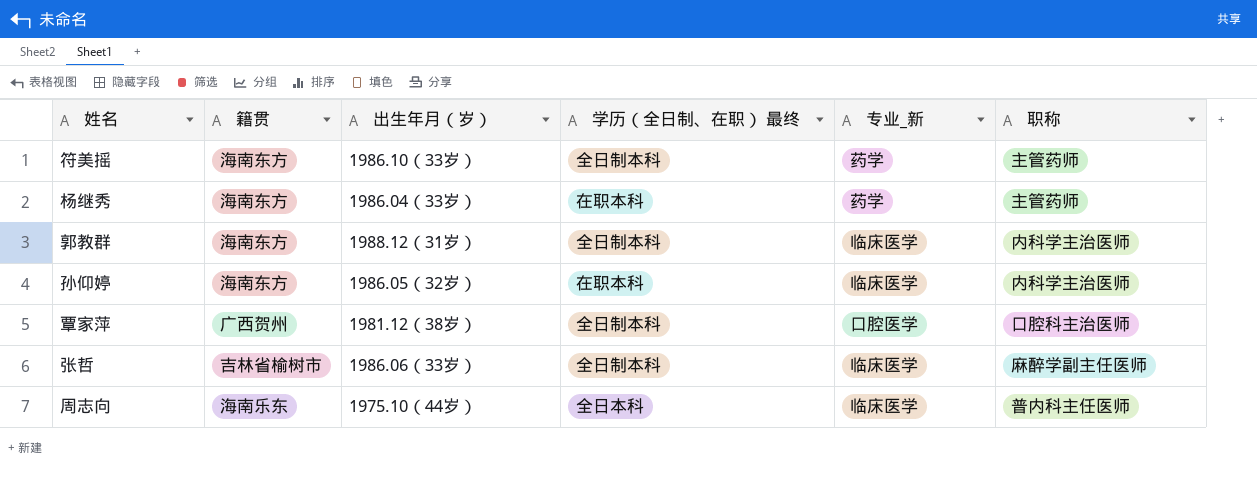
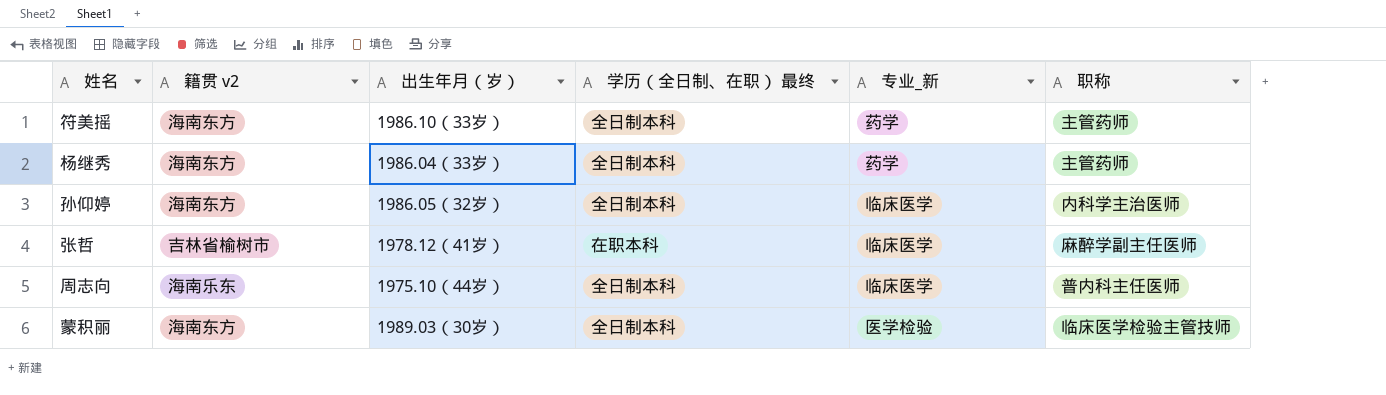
column name: 籍贯 -> 籍贯 v2
row 郭教群: 海南东方 | 1988.12（31岁） | 全日制本科 | 临床医学 | 内科学主治医师 -> none
row 覃家萍: 广西贺州 | 1981.12（38岁） | 全日制本科 | 口腔医学 | 口腔科主治医师 -> none
杨继秀 | 学历（全日制、在职） 最终: 在职本科 -> 全日制本科
孙仰婷 | 学历（全日制、在职） 最终: 在职本科 -> 全日制本科
张哲 | 出生年月（岁）: 1986.06（33岁） -> 1978.12（41岁）
张哲 | 学历（全日制、在职） 最终: 全日制本科 -> 在职本科
周志向 | 学历（全日制、在职） 最终: 全日本科 -> 全日制本科
row 蒙积丽: none -> 海南东方 | 1989.03（30岁） | 全日制本科 | 医学检验 | 临床医学检验主管技师

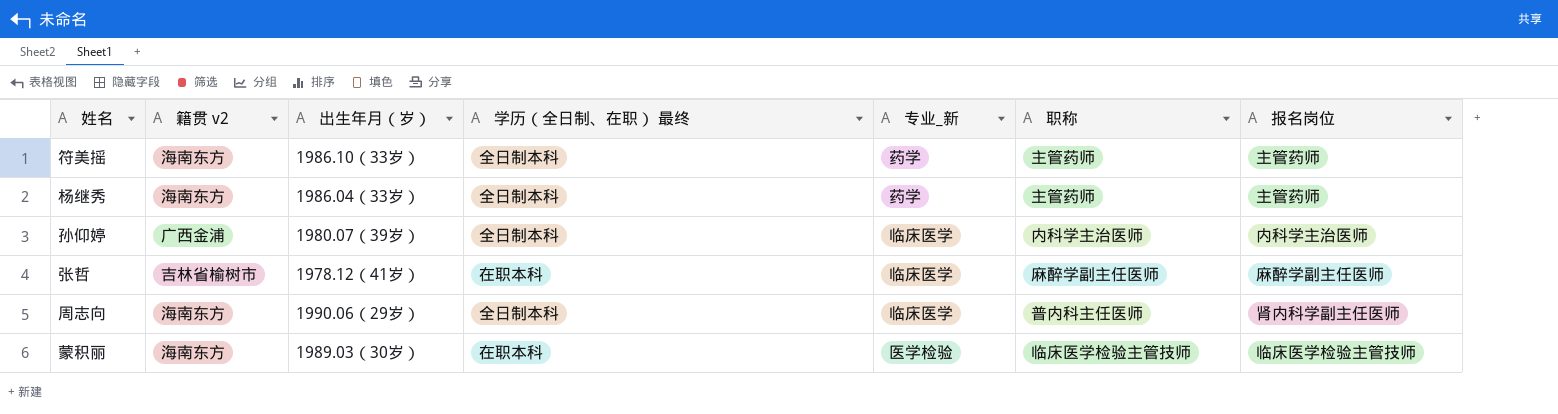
column 报名岗位 | position: none -> 7
孙仰婷 | 籍贯 v2: 海南东方 -> 广西金浦
孙仰婷 | 出生年月（岁）: 1986.05（32岁） -> 1980.07（39岁）
周志向 | 籍贯 v2: 海南乐东 -> 海南东方
周志向 | 出生年月（岁）: 1975.10（44岁） -> 1990.06（29岁）
蒙积丽 | 学历（全日制、在职） 最终: 全日制本科 -> 在职本科

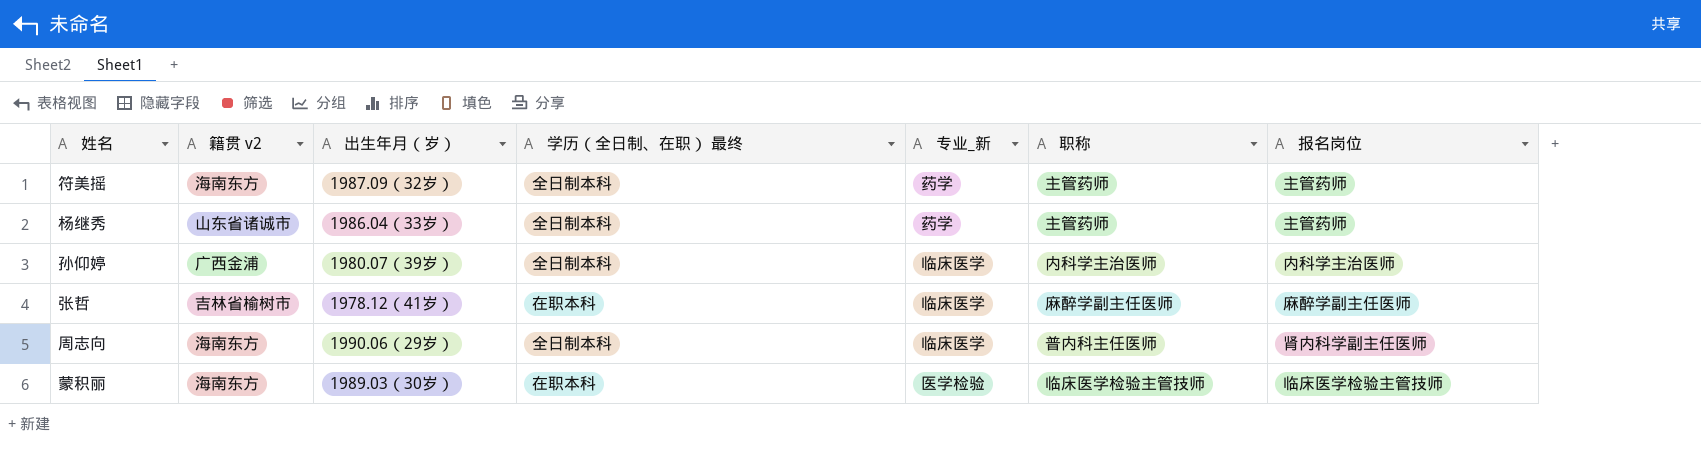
符美摇 | 出生年月（岁）: 1986.10（33岁） -> 1987.09（32岁）
杨继秀 | 籍贯 v2: 海南东方 -> 山东省诸诚市

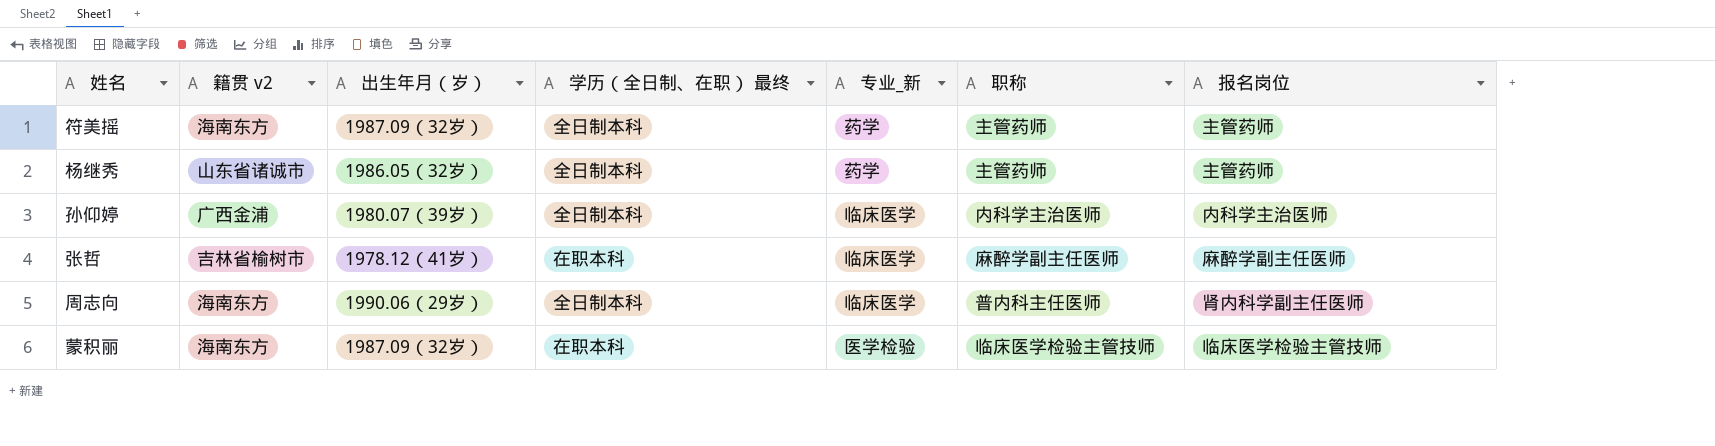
杨继秀 | 出生年月（岁）: 1986.04（33岁） -> 1986.05（32岁）
蒙积丽 | 出生年月（岁）: 1989.03（30岁） -> 1987.09（32岁）

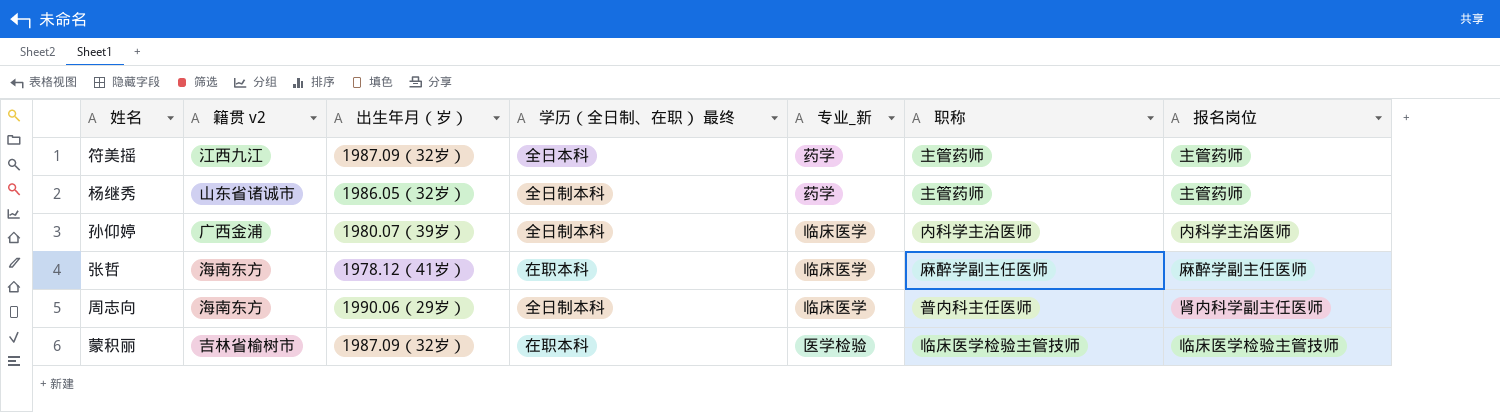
符美摇 | 籍贯 v2: 海南东方 -> 江西九江
符美摇 | 学历（全日制、在职） 最终: 全日制本科 -> 全日本科
张哲 | 籍贯 v2: 吉林省榆树市 -> 海南东方
蒙积丽 | 籍贯 v2: 海南东方 -> 吉林省榆树市

